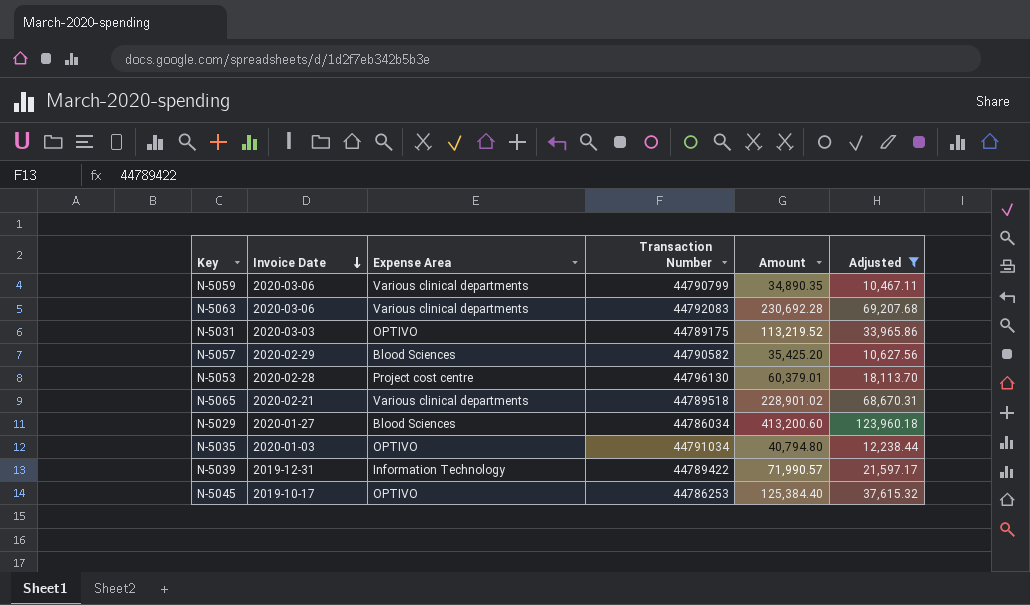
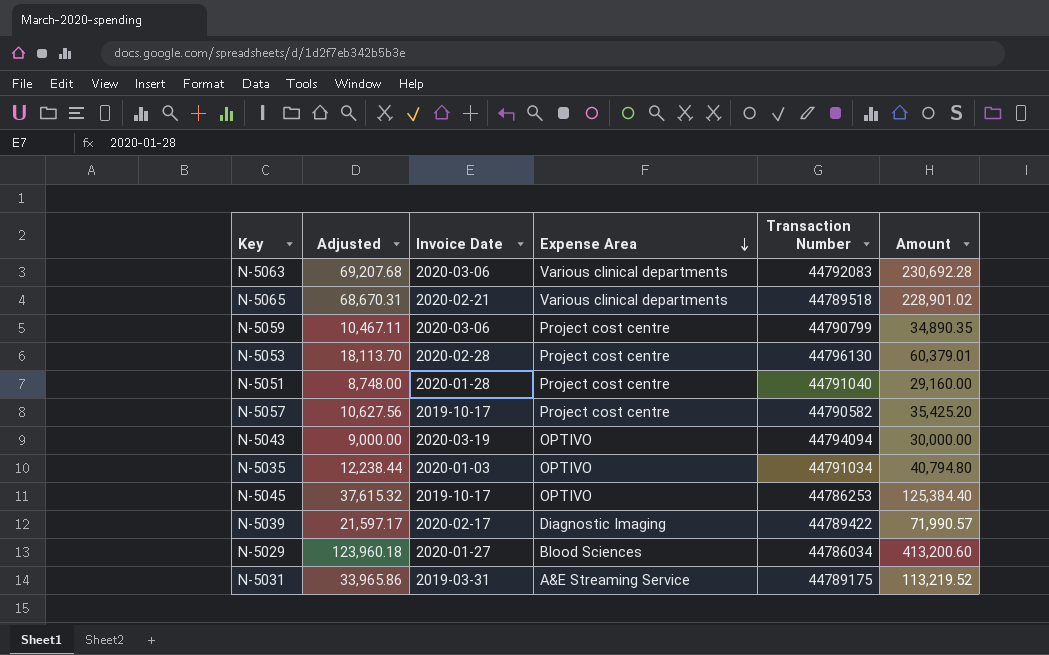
filter: Adjusted >= 10,467.11 -> none
row order: Invoice Date descending -> Expense Area descending
column Adjusted | position: 6 -> 2
N-5059 | Expense Area: Various clinical departments -> Project cost centre
N-5057 | Invoice Date: 2020-02-29 -> 2019-10-17
N-5057 | Expense Area: Blood Sciences -> Project cost centre
N-5039 | Invoice Date: 2019-12-31 -> 2020-02-17
N-5039 | Expense Area: Information Technology -> Diagnostic Imaging
N-5031 | Invoice Date: 2020-03-03 -> 2019-03-31
N-5031 | Expense Area: OPTIVO -> A&E Streaming Service

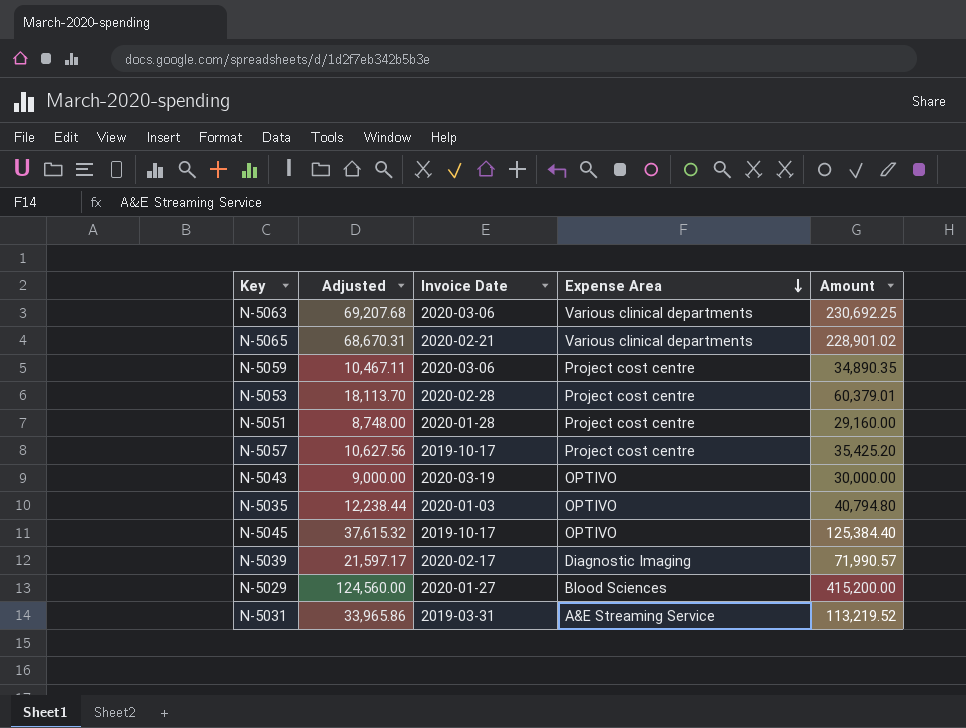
column Transaction Number | position: 5 -> none
N-5063 | Amount: 230,692.28 -> 230,692.25
N-5029 | Adjusted: 123,960.18 -> 124,560.00
N-5029 | Amount: 413,200.60 -> 415,200.00

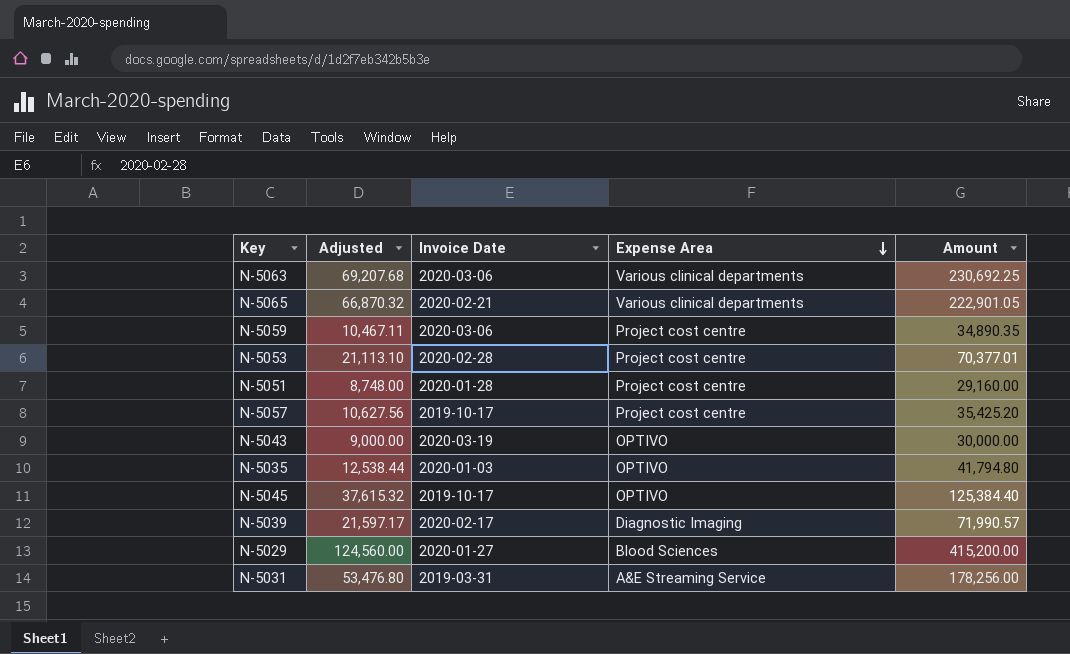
N-5065 | Adjusted: 68,670.31 -> 66,870.32
N-5065 | Amount: 228,901.02 -> 222,901.05
N-5053 | Adjusted: 18,113.70 -> 21,113.10
N-5053 | Amount: 60,379.01 -> 70,377.01
N-5035 | Adjusted: 12,238.44 -> 12,538.44
N-5035 | Amount: 40,794.80 -> 41,794.80
N-5031 | Adjusted: 33,965.86 -> 53,476.80
N-5031 | Amount: 113,219.52 -> 178,256.00

